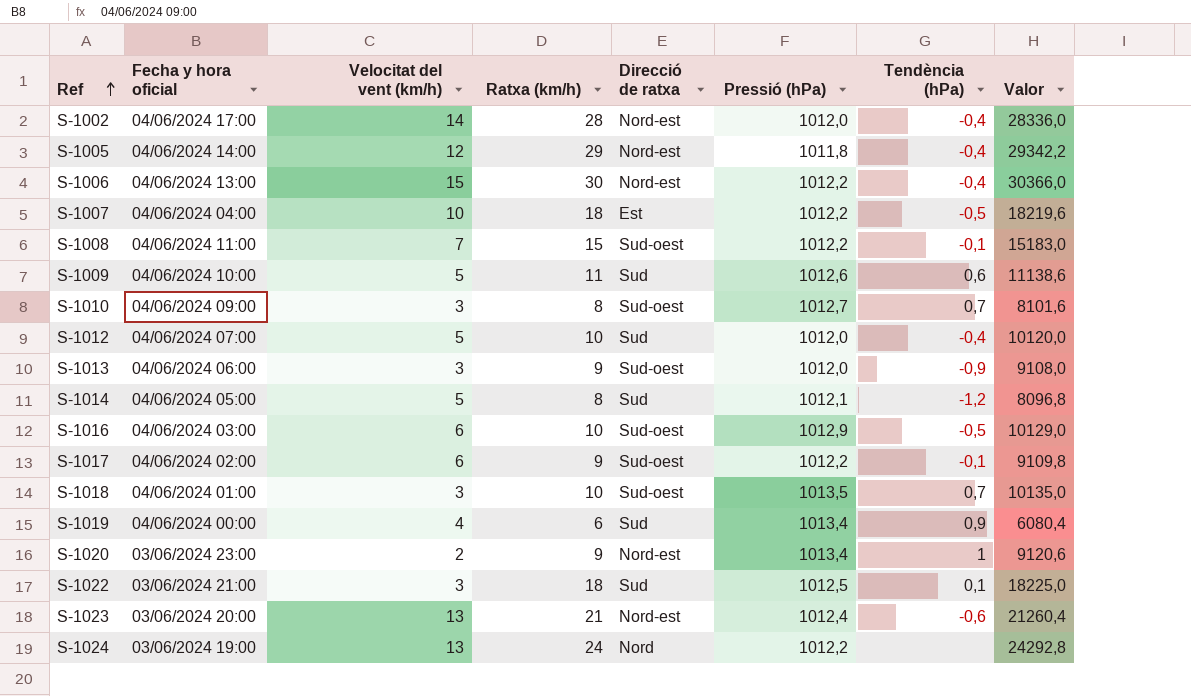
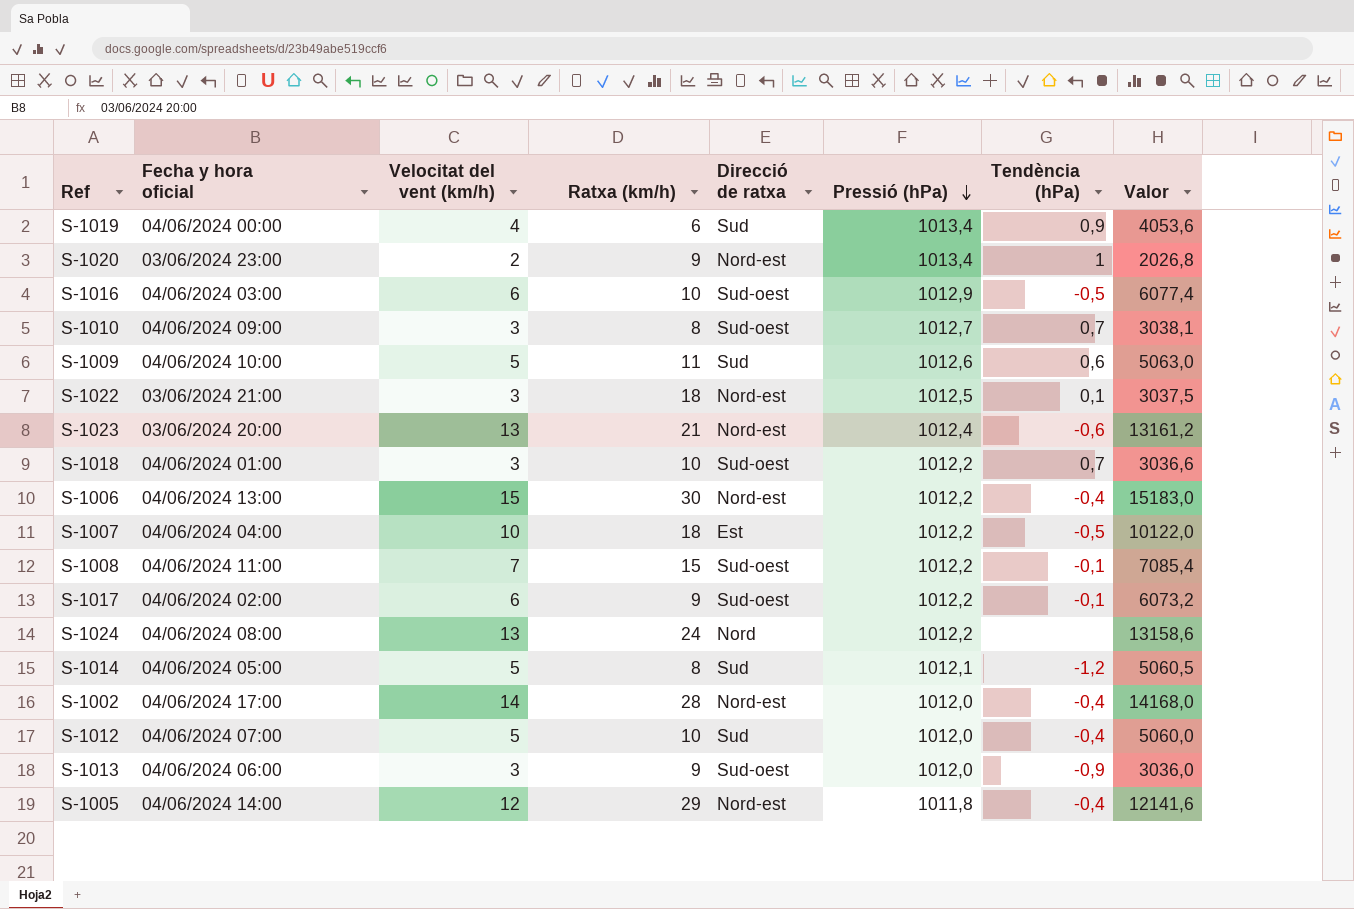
row order: Ref ascending -> Pressió (hPa) descending
column Valor | formula: [Ratxa (km/h)] * [Pressió (hPa)] -> [Velocitat del vent (km/h)] * [Pressió (hPa)]
S-1022 | Direcció de ratxa: Sud -> Nord-est
S-1018 | Pressió (hPa): 1013,5 -> 1012,2
S-1024 | Fecha y hora oficial: 03/06/2024 19:00 -> 04/06/2024 08:00

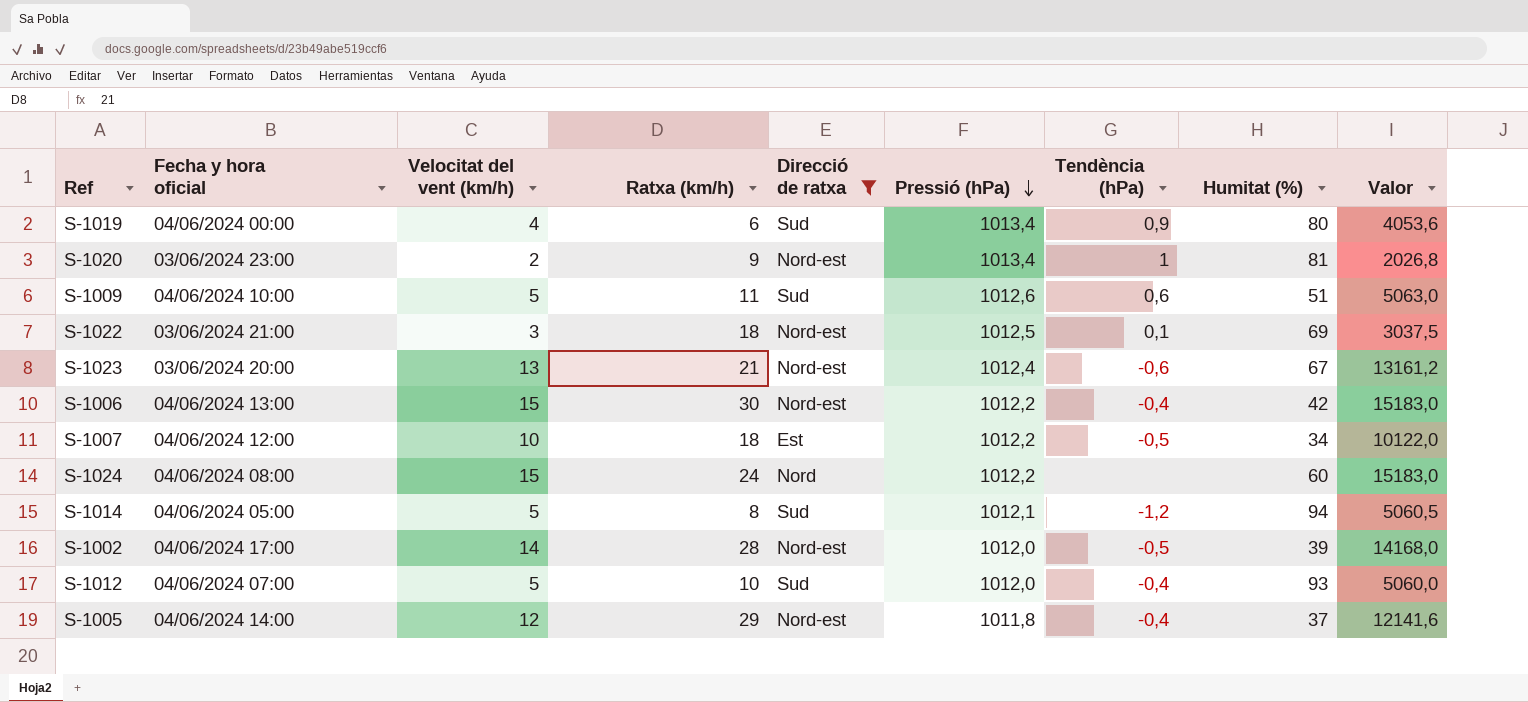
filter: none -> Direcció de ratxa != Sud-oest
column Humitat (%) | position: none -> 8
S-1007 | Fecha y hora oficial: 04/06/2024 04:00 -> 04/06/2024 12:00
S-1024 | Velocitat del vent (km/h): 13 -> 15
S-1024 | Valor: 13158,6 -> 15183,0
S-1002 | Tendència (hPa): -0,4 -> -0,5

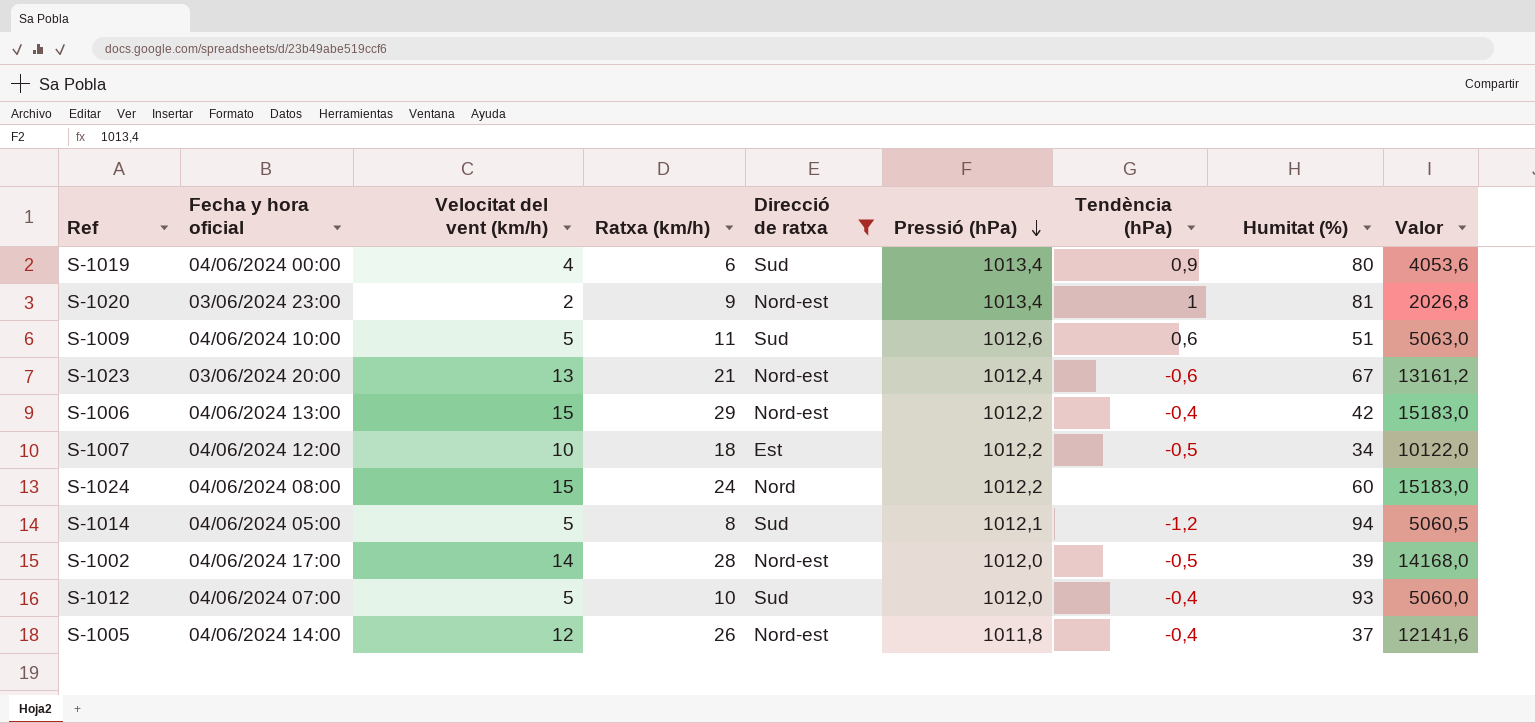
row S-1022: 03/06/2024 21:00 | 3 | 18 | Nord-est | 1012,5 | 0,1 | 69 | 3037,5 -> none
S-1006 | Ratxa (km/h): 30 -> 29
S-1005 | Ratxa (km/h): 29 -> 26

